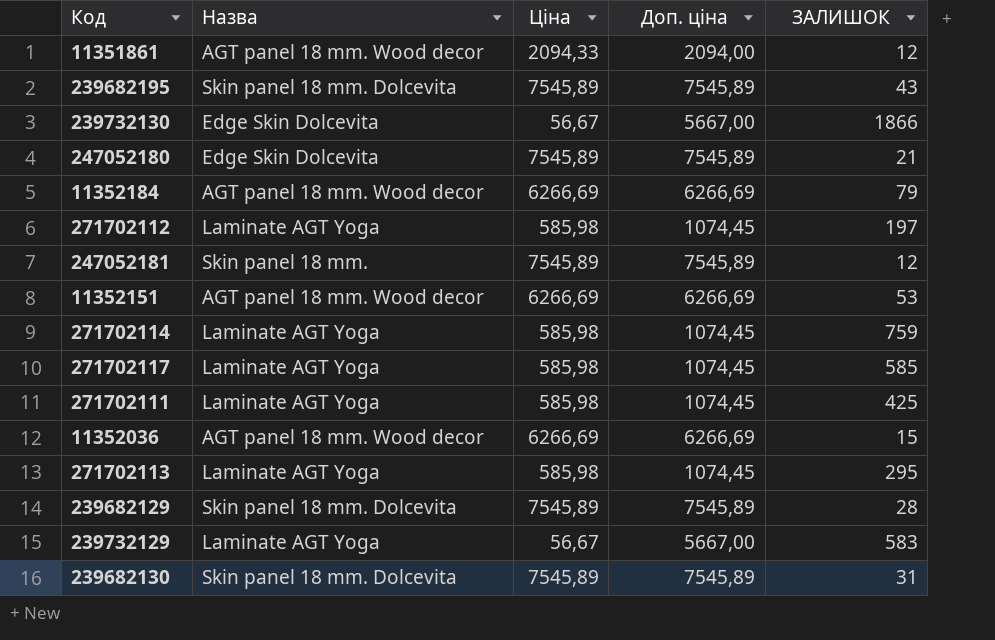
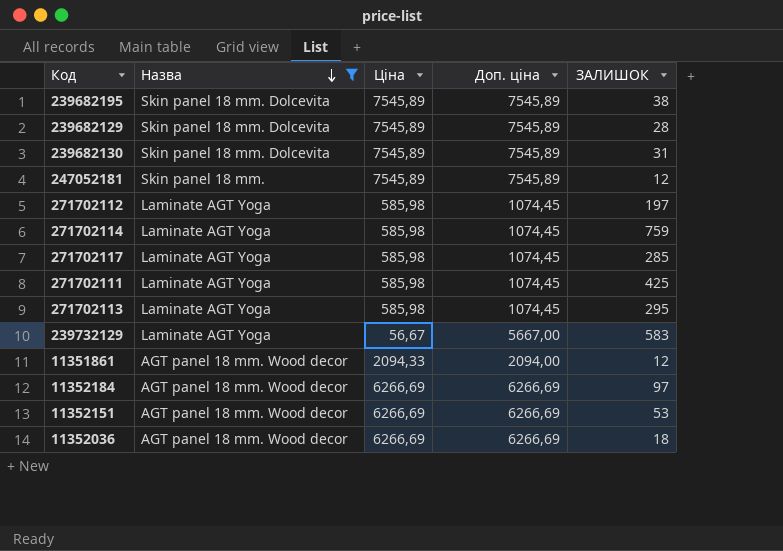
filter: none -> Назва != Edge Skin Dolcevita
row order: none -> Назва descending
239682195 | ЗАЛИШОК: 43 -> 38
271702117 | ЗАЛИШОК: 585 -> 285
11352184 | ЗАЛИШОК: 79 -> 97
11352036 | ЗАЛИШОК: 15 -> 18

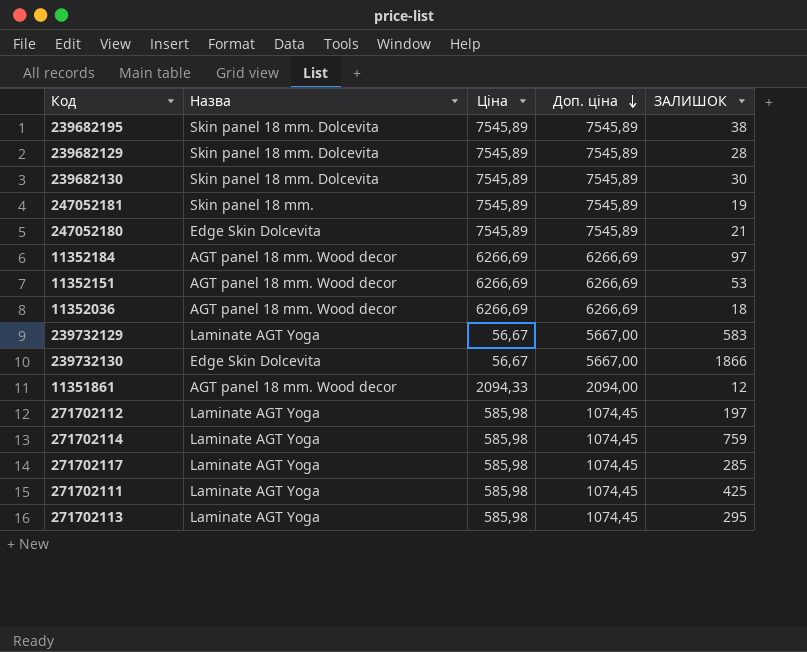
filter: Назва != Edge Skin Dolcevita -> none
row order: Назва descending -> Доп. ціна descending
239682130 | ЗАЛИШОК: 31 -> 30
247052181 | ЗАЛИШОК: 12 -> 19

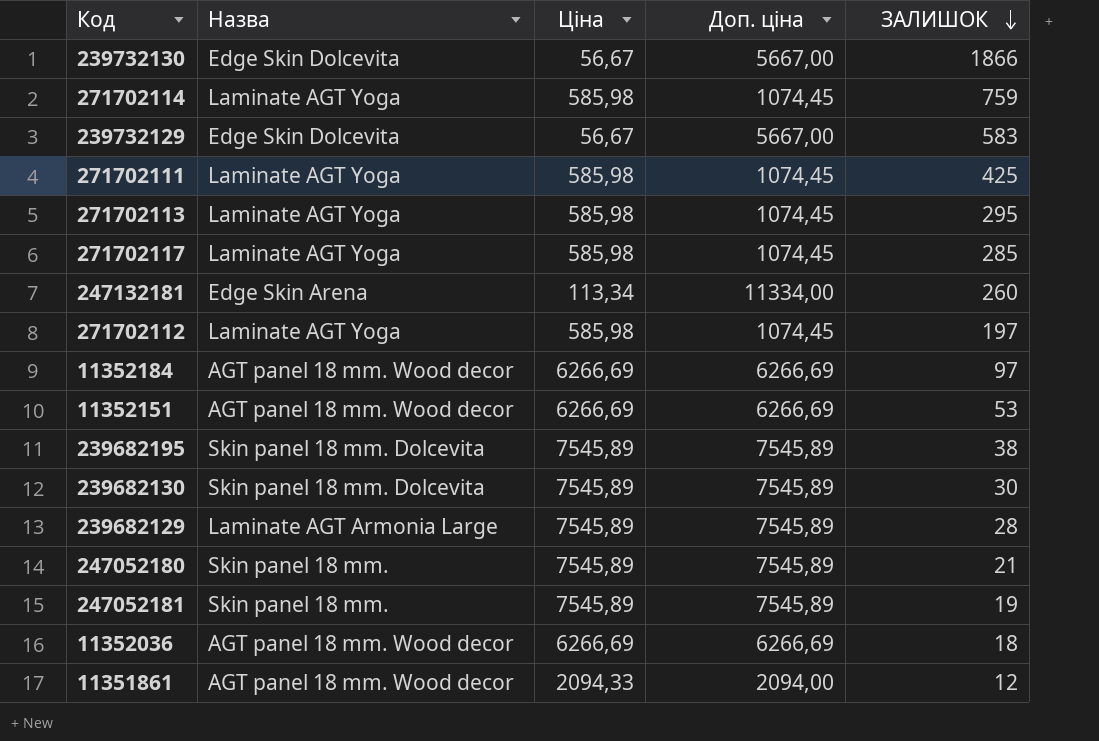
row order: Доп. ціна descending -> ЗАЛИШОК descending
239732129 | Назва: Laminate AGT Yoga -> Edge Skin Dolcevita
row 247132181: none -> Edge Skin Arena | 113,34 | 11334,00 | 260
239682129 | Назва: Skin panel 18 mm. Dolcevita -> Laminate AGT Armonia Large
247052180 | Назва: Edge Skin Dolcevita -> Skin panel 18 mm.

